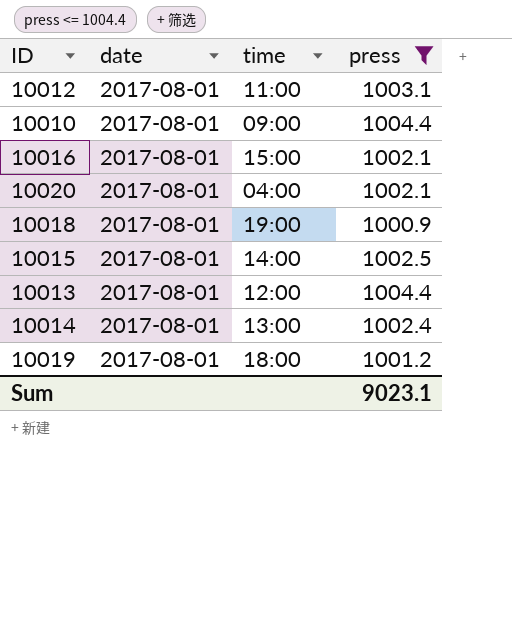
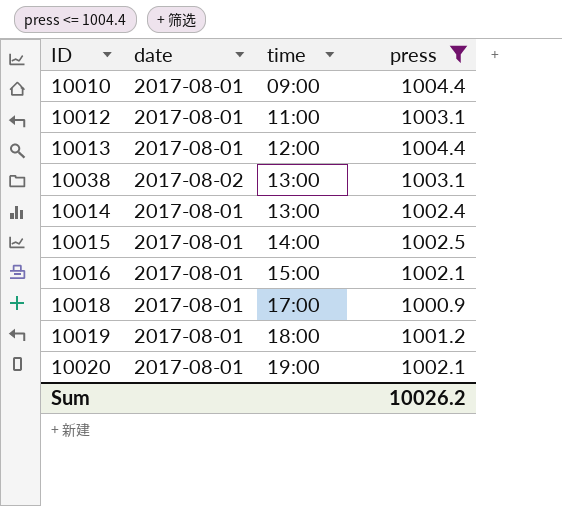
row order: none -> time ascending
row 10038: none -> 2017-08-02 | 13:00 | 1003.1
10018 | time: 19:00 -> 17:00
10020 | time: 04:00 -> 19:00
Sum | press: 9023.1 -> 10026.2

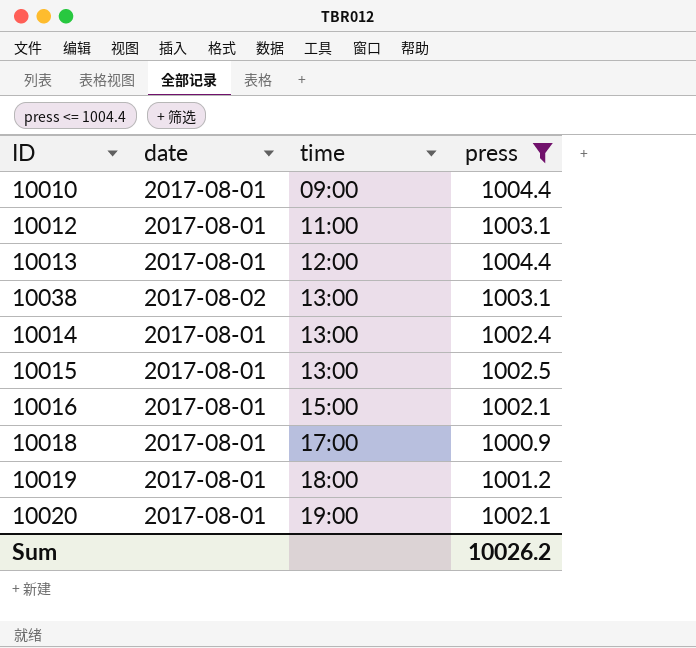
10015 | time: 14:00 -> 13:00

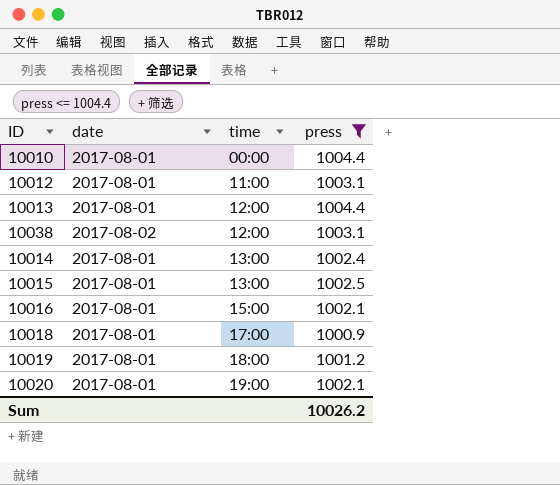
10010 | time: 09:00 -> 00:00
10038 | time: 13:00 -> 12:00

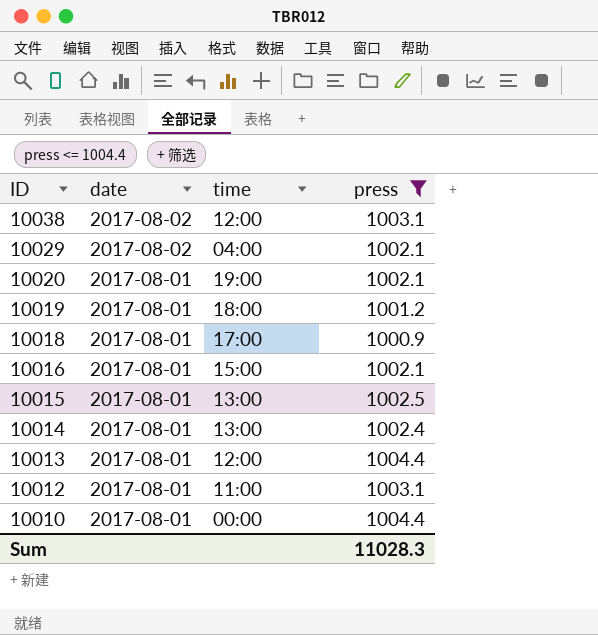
row order: time ascending -> ID descending
row 10029: none -> 2017-08-02 | 04:00 | 1002.1
Sum | press: 10026.2 -> 11028.3

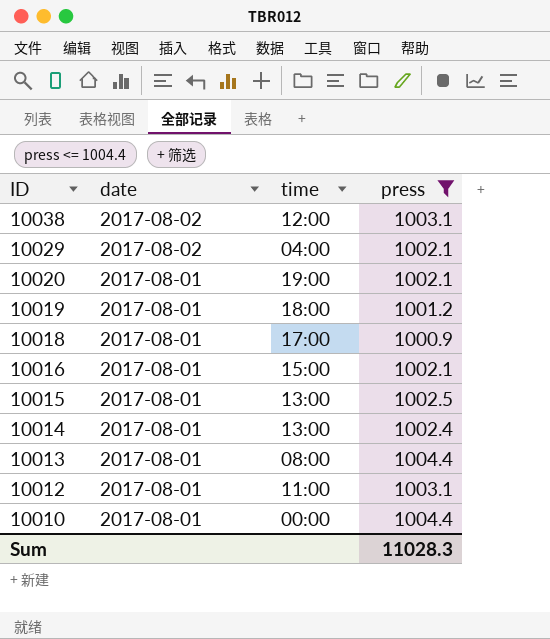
10013 | time: 12:00 -> 08:00

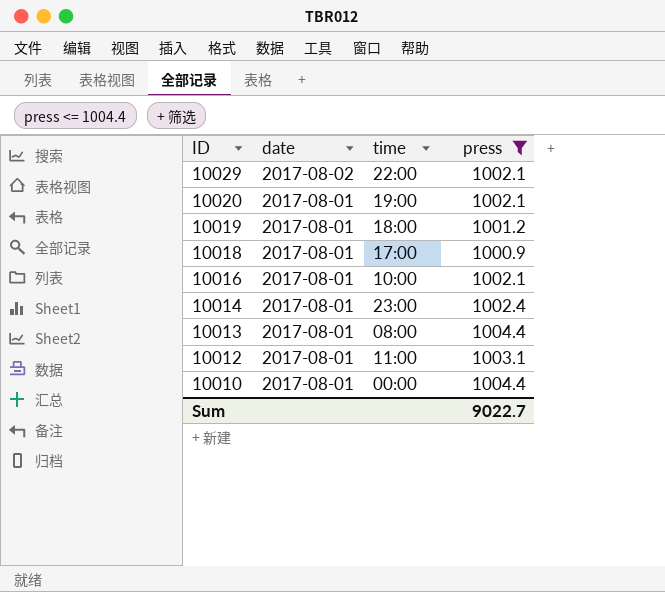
row 10038: 2017-08-02 | 12:00 | 1003.1 -> none
row 10015: 2017-08-01 | 13:00 | 1002.5 -> none
10029 | time: 04:00 -> 22:00
10016 | time: 15:00 -> 10:00
10014 | time: 13:00 -> 23:00
Sum | press: 11028.3 -> 9022.7

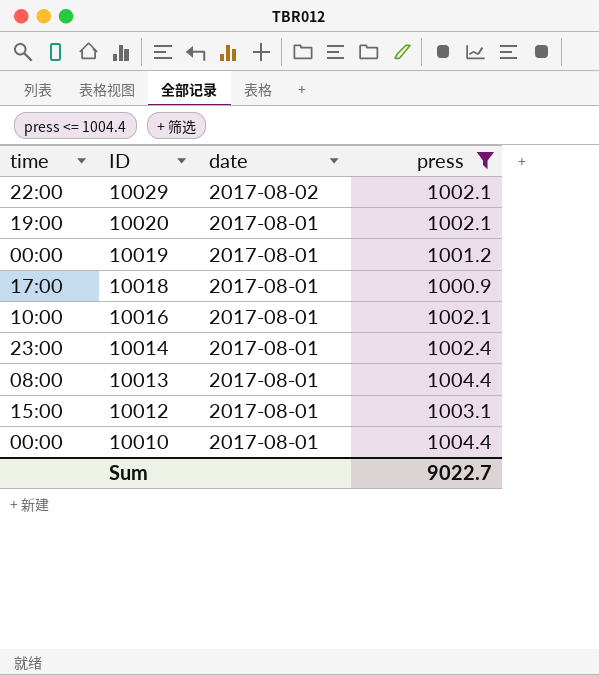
column time | position: 3 -> 1
10019 | time: 18:00 -> 00:00
10012 | time: 11:00 -> 15:00

